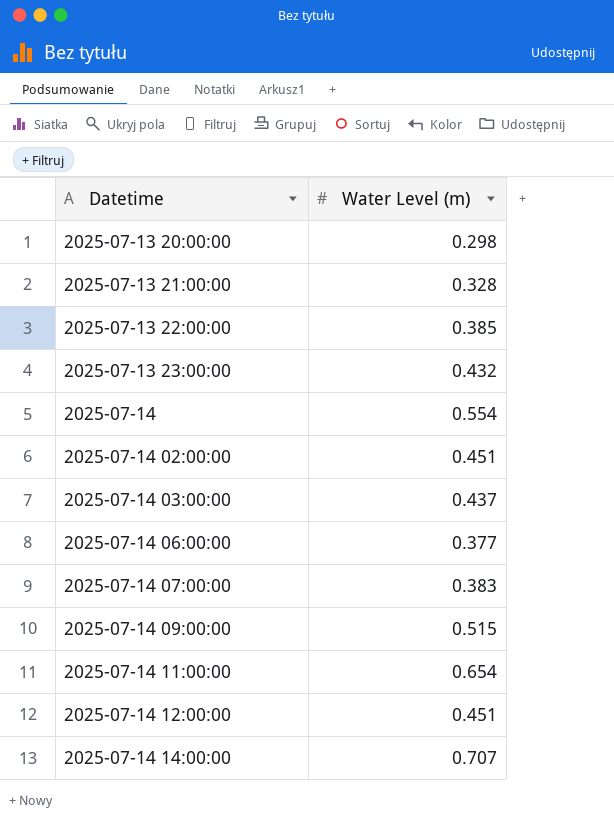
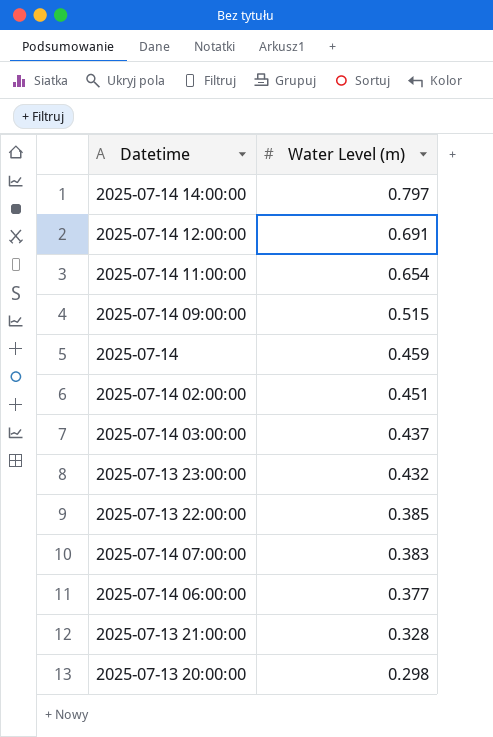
row order: Datetime ascending -> Water Level (m) descending
2025-07-14 14:00:00 | Water Level (m): 0.707 -> 0.797
2025-07-14 12:00:00 | Water Level (m): 0.451 -> 0.691
2025-07-14 | Water Level (m): 0.554 -> 0.459

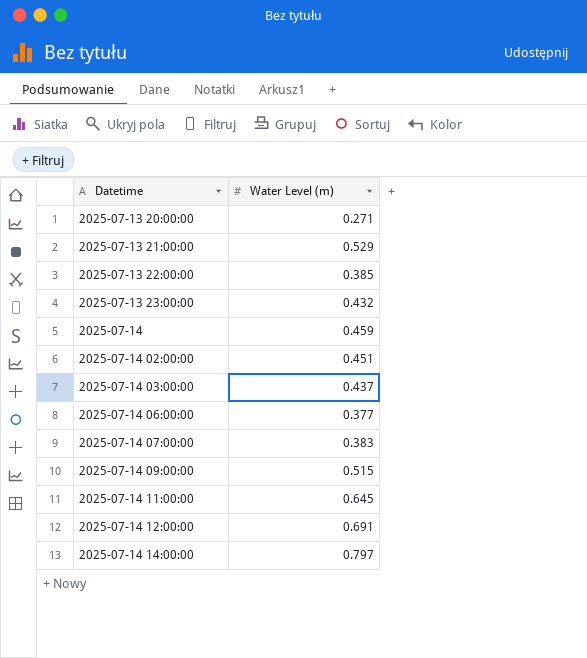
row order: Water Level (m) descending -> Datetime ascending
2025-07-13 20:00:00 | Water Level (m): 0.298 -> 0.271
2025-07-13 21:00:00 | Water Level (m): 0.328 -> 0.529
2025-07-14 11:00:00 | Water Level (m): 0.654 -> 0.645

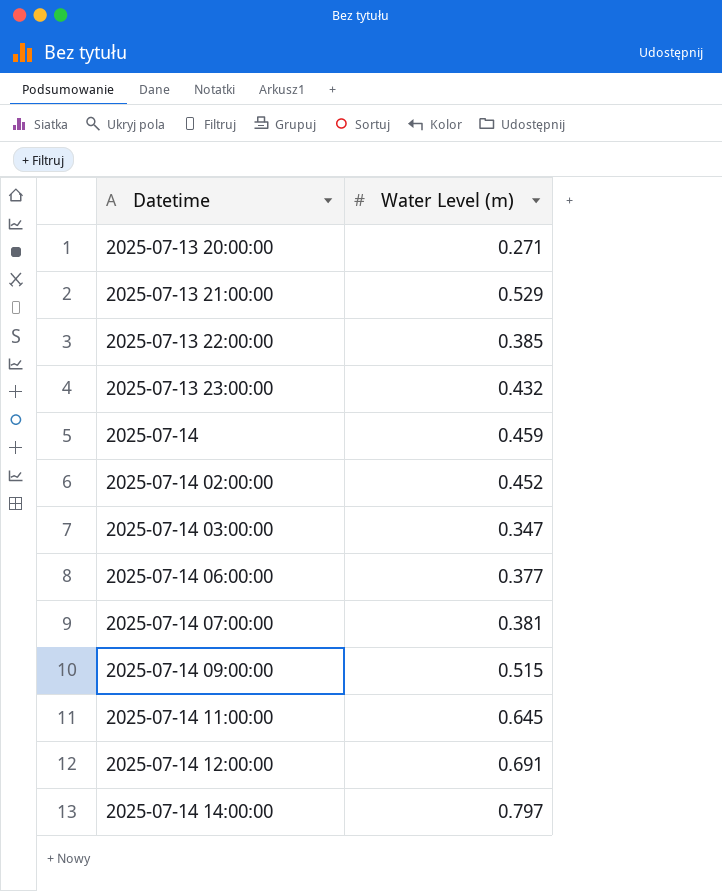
2025-07-14 02:00:00 | Water Level (m): 0.451 -> 0.452
2025-07-14 03:00:00 | Water Level (m): 0.437 -> 0.347
2025-07-14 07:00:00 | Water Level (m): 0.383 -> 0.381

